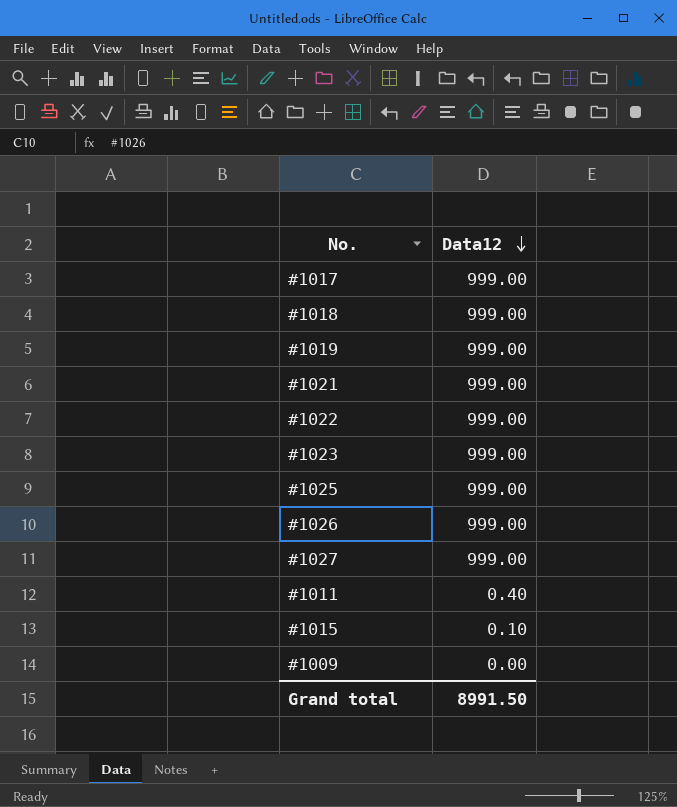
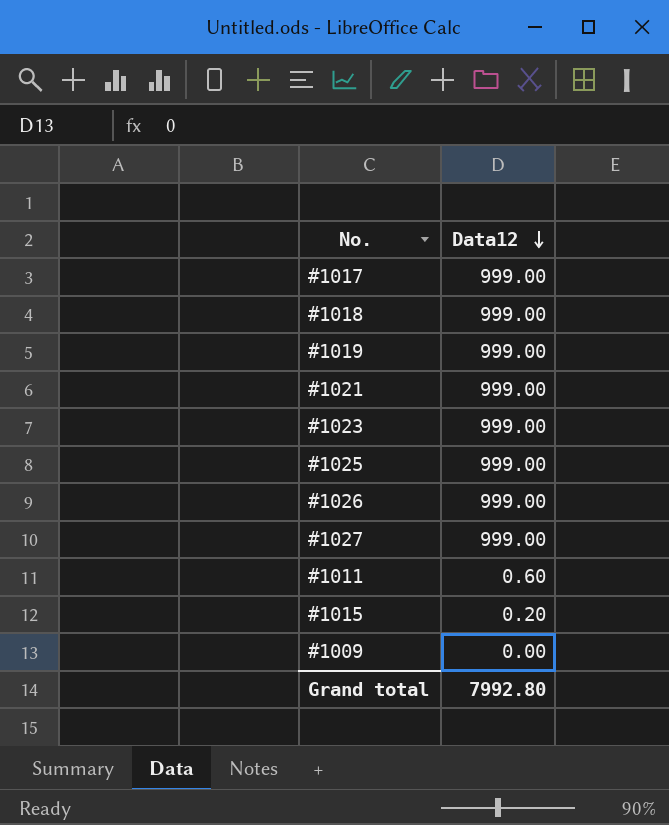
row #1022: 999.00 -> none
#1011 | Data12: 0.40 -> 0.60
#1015 | Data12: 0.10 -> 0.20
Grand total | Data12: 8991.50 -> 7992.80

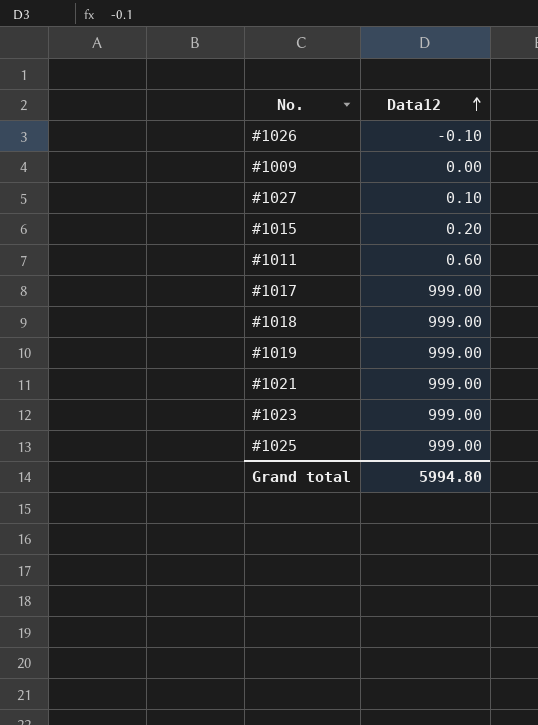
row order: Data12 descending -> Data12 ascending
#1026 | Data12: 999.00 -> -0.10
#1027 | Data12: 999.00 -> 0.10
Grand total | Data12: 7992.80 -> 5994.80

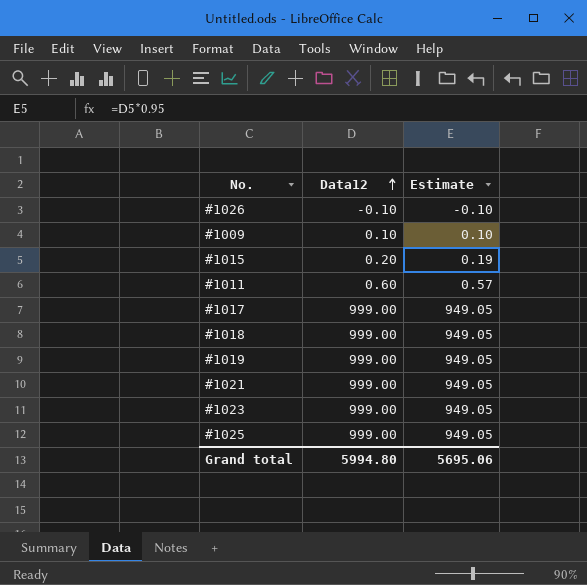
column Estimate | formula: none -> [Data12] * 0.95
row #1027: 0.10 -> none
#1009 | Data12: 0.00 -> 0.10

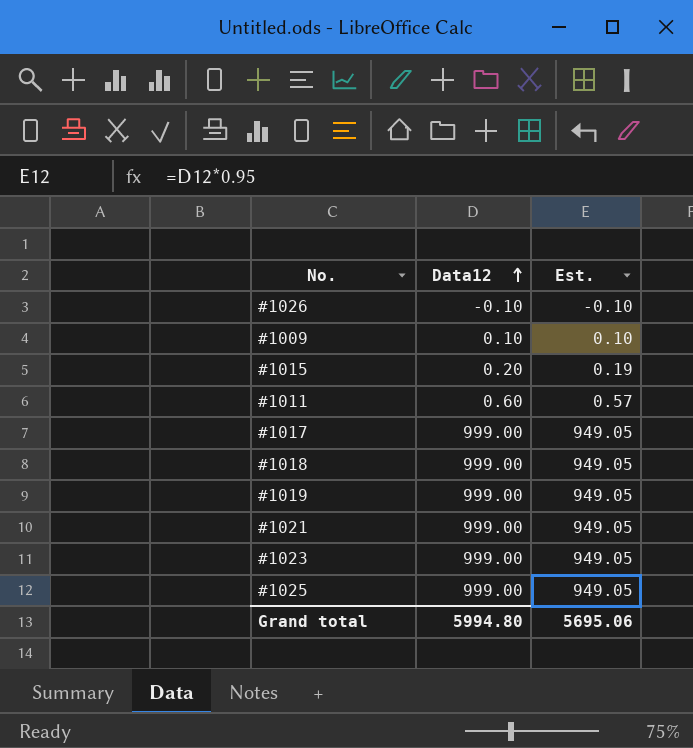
column name: Estimate -> Est.

